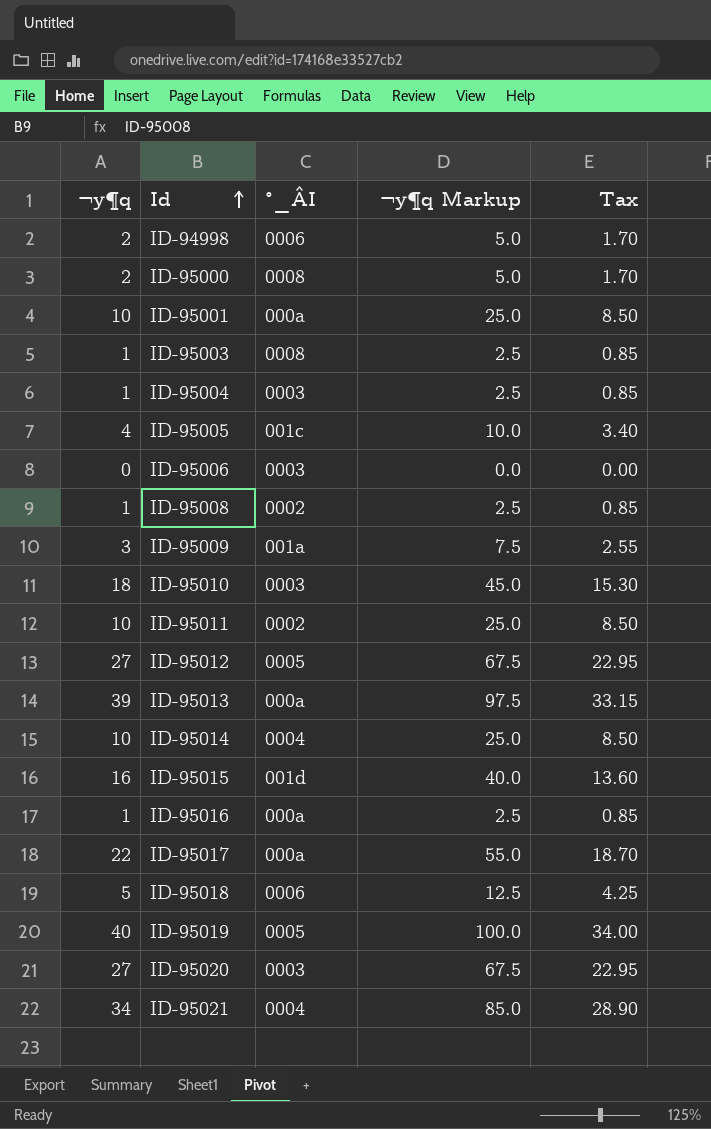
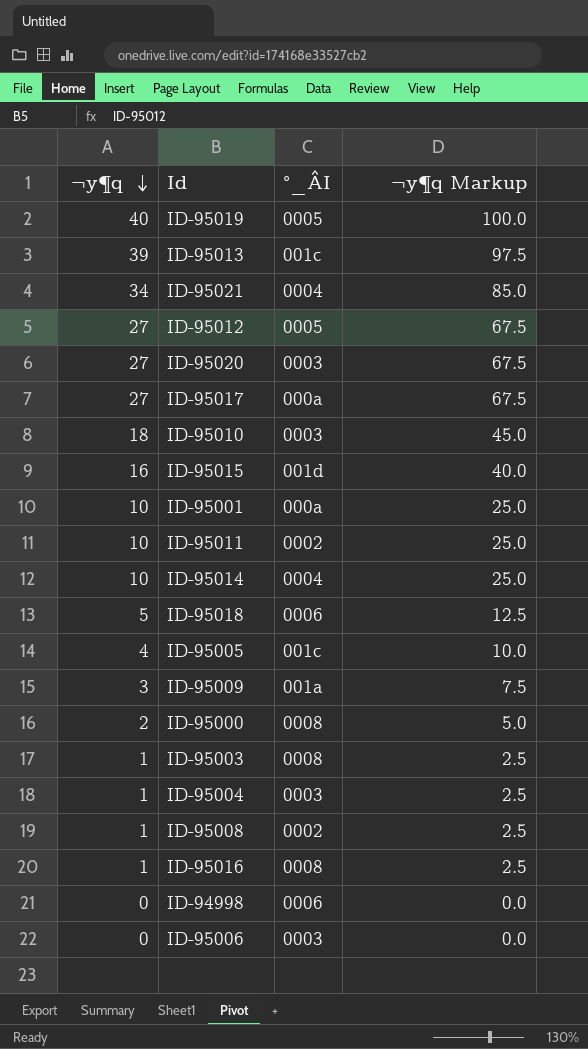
row order: Id ascending -> ¬y¶q descending
column Tax | formula: [¬y¶q] * 0.85 -> none
ID-95013 | °_ÂI: 000a -> 001c
ID-95017 | ¬y¶q: 22 -> 27
ID-95017 | ¬y¶q Markup: 55.0 -> 67.5
ID-95016 | °_ÂI: 000a -> 0008
ID-94998 | ¬y¶q: 2 -> 0
ID-94998 | ¬y¶q Markup: 5.0 -> 0.0

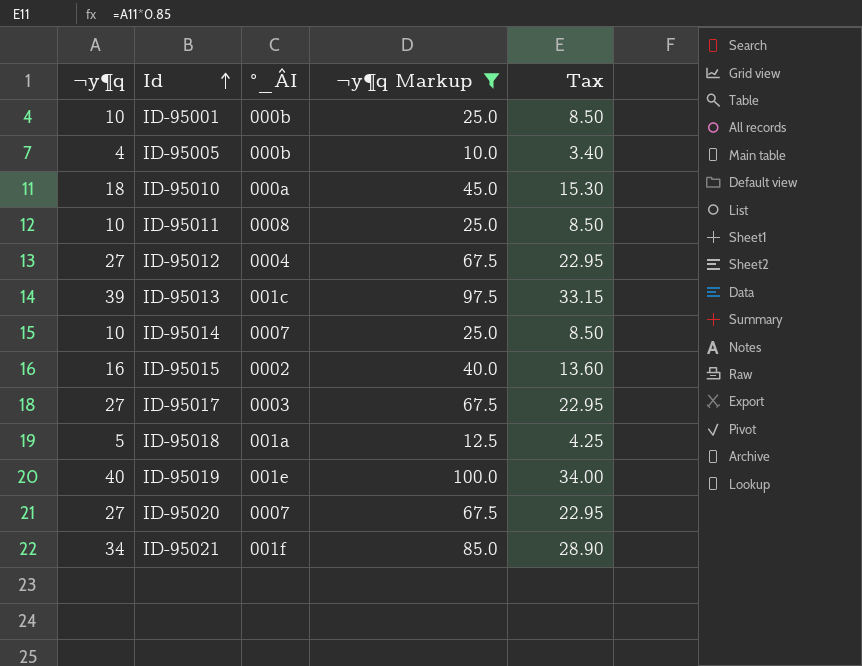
filter: none -> ¬y¶q Markup >= 10.0
row order: ¬y¶q descending -> Id ascending
column Tax | formula: none -> [¬y¶q] * 0.85
ID-95001 | °_ÂI: 000a -> 000b
ID-95005 | °_ÂI: 001c -> 000b
ID-95010 | °_ÂI: 0003 -> 000a
ID-95011 | °_ÂI: 0002 -> 0008
ID-95012 | °_ÂI: 0005 -> 0004
ID-95014 | °_ÂI: 0004 -> 0007
ID-95015 | °_ÂI: 001d -> 0002
ID-95017 | °_ÂI: 000a -> 0003
ID-95018 | °_ÂI: 0006 -> 001a
ID-95019 | °_ÂI: 0005 -> 001e
ID-95020 | °_ÂI: 0003 -> 0007
ID-95021 | °_ÂI: 0004 -> 001f

